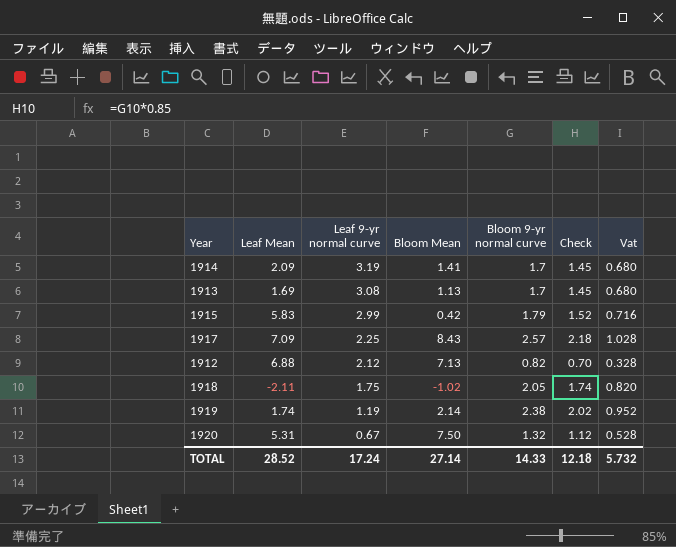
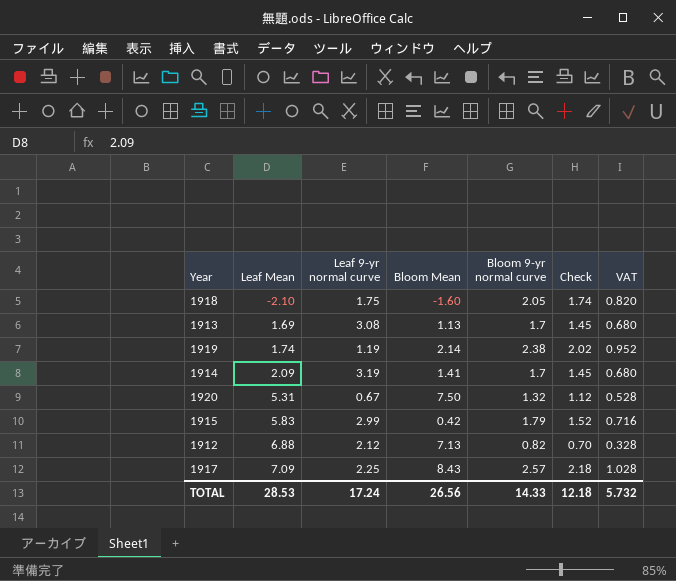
row order: Leaf 9-yr normal curve descending -> Leaf Mean ascending
column name: Vat -> VAT
1918 | Leaf Mean: -2.11 -> -2.10
1918 | Bloom Mean: -1.02 -> -1.60
TOTAL | Leaf Mean: 28.52 -> 28.53
TOTAL | Bloom Mean: 27.14 -> 26.56

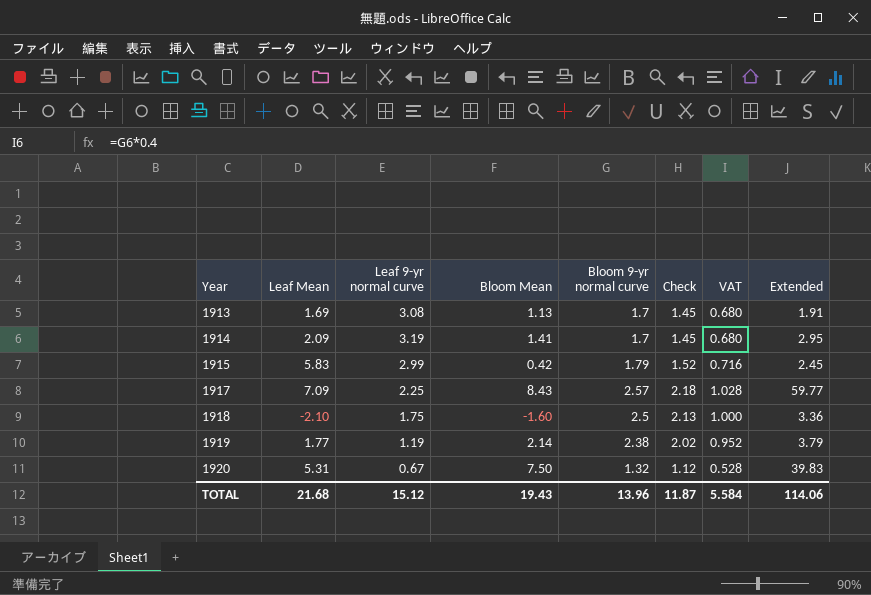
row order: Leaf Mean ascending -> Year ascending
column Extended | formula: none -> [Leaf Mean] * [Bloom Mean]
row 1912: 6.88 | 2.12 | 7.13 | 0.82 | 0.70 | 0.328 -> none
1918 | Bloom 9-yr normal curve: 2.05 -> 2.5
1918 | Check: 1.74 -> 2.13
1918 | VAT: 0.820 -> 1.000
1919 | Leaf Mean: 1.74 -> 1.77
TOTAL | Leaf Mean: 28.53 -> 21.68
TOTAL | Leaf 9-yr normal curve: 17.24 -> 15.12
TOTAL | Bloom Mean: 26.56 -> 19.43
TOTAL | Bloom 9-yr normal curve: 14.33 -> 13.96
TOTAL | Check: 12.18 -> 11.87
TOTAL | VAT: 5.732 -> 5.584

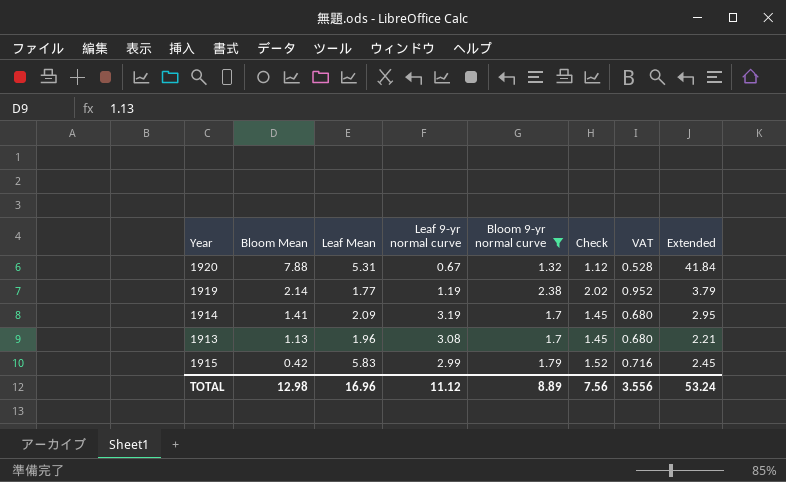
filter: none -> Bloom 9-yr normal curve <= 2.38
row order: Year ascending -> Bloom Mean descending
column Bloom Mean | position: 4 -> 2
1920 | Bloom Mean: 7.50 -> 7.88
1920 | Extended: 39.83 -> 41.84
1913 | Leaf Mean: 1.69 -> 1.96
1913 | Extended: 1.91 -> 2.21
TOTAL | Bloom Mean: 19.43 -> 12.98
TOTAL | Leaf Mean: 21.68 -> 16.96
TOTAL | Leaf 9-yr normal curve: 15.12 -> 11.12
TOTAL | Bloom 9-yr normal curve: 13.96 -> 8.89
TOTAL | Check: 11.87 -> 7.56
TOTAL | VAT: 5.584 -> 3.556
TOTAL | Extended: 114.06 -> 53.24

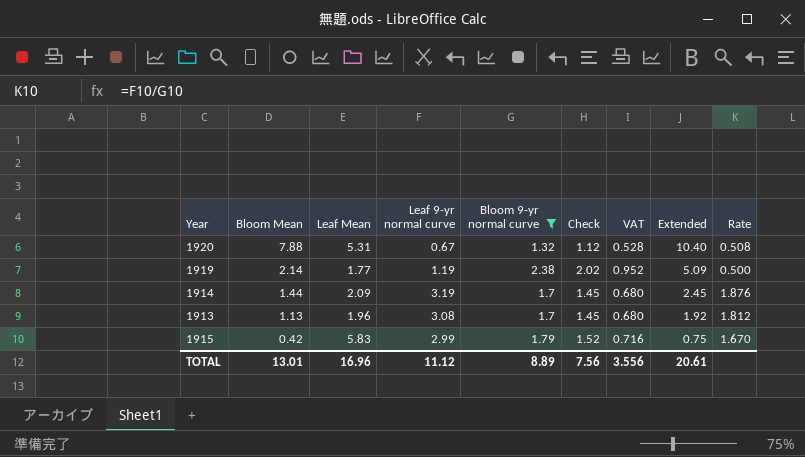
column Extended | formula: [Bloom Mean] * [Leaf Mean] -> [Bloom Mean] * [Bloom 9-yr normal curve]
column Rate | formula: none -> [Leaf 9-yr normal curve] / [Bloom 9-yr normal curve]
1914 | Bloom Mean: 1.41 -> 1.44
TOTAL | Bloom Mean: 12.98 -> 13.01
TOTAL | Extended: 53.24 -> 20.61

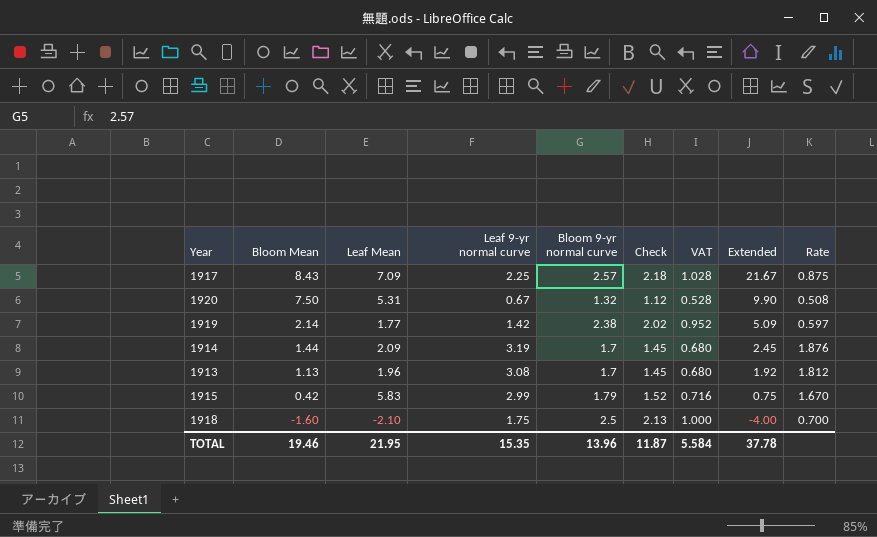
filter: Bloom 9-yr normal curve <= 2.38 -> none
1920 | Bloom Mean: 7.88 -> 7.50
1920 | Extended: 10.40 -> 9.90
1919 | Leaf 9-yr normal curve: 1.19 -> 1.42
1919 | Rate: 0.500 -> 0.597
TOTAL | Bloom Mean: 13.01 -> 19.46
TOTAL | Leaf Mean: 16.96 -> 21.95
TOTAL | Leaf 9-yr normal curve: 11.12 -> 15.35
TOTAL | Bloom 9-yr normal curve: 8.89 -> 13.96
TOTAL | Check: 7.56 -> 11.87
TOTAL | VAT: 3.556 -> 5.584
TOTAL | Extended: 20.61 -> 37.78

